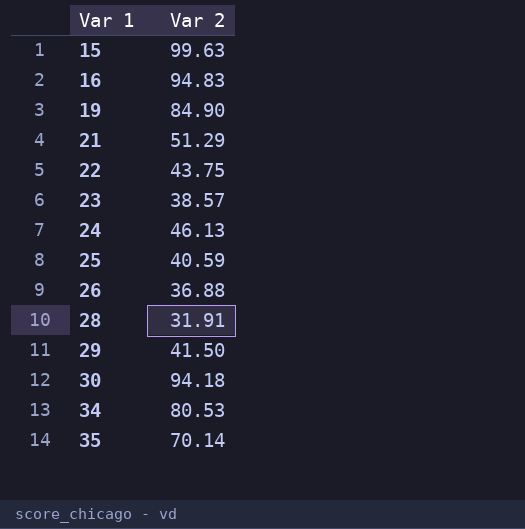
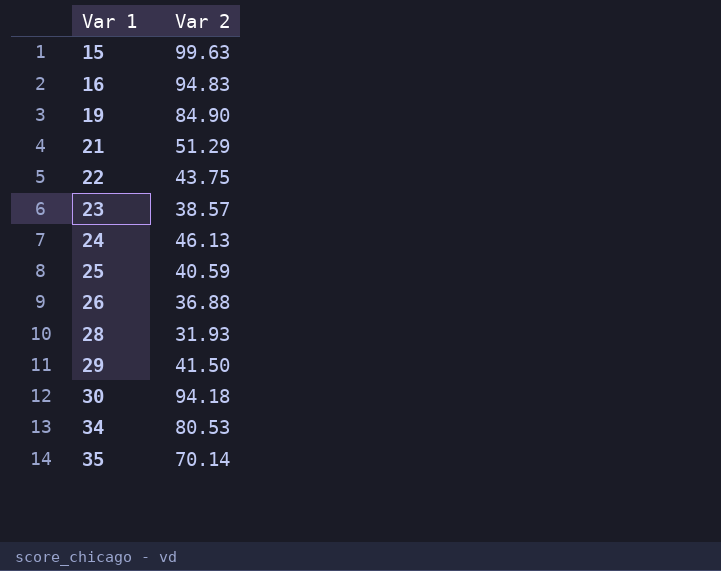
28 | Var 2: 31.91 -> 31.93

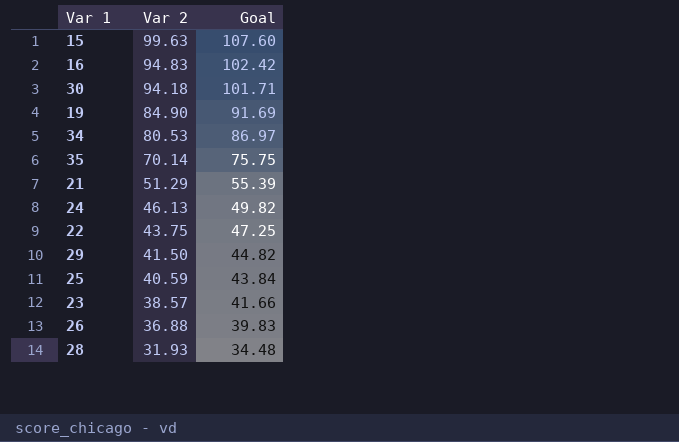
row order: Var 1 ascending -> Var 2 descending
column Goal | formula: none -> [Var 2] * 1.08

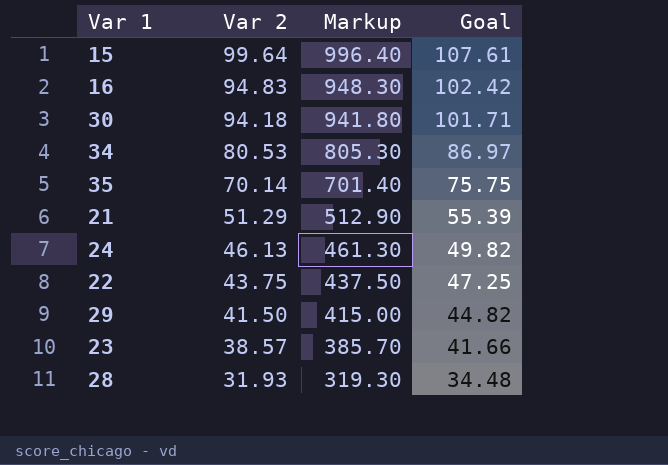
column Markup | formula: none -> [Var 2] * 10
row 19: 84.90 | 91.69 -> none
row 25: 40.59 | 43.84 -> none
row 26: 36.88 | 39.83 -> none
15 | Var 2: 99.63 -> 99.64
15 | Goal: 107.60 -> 107.61

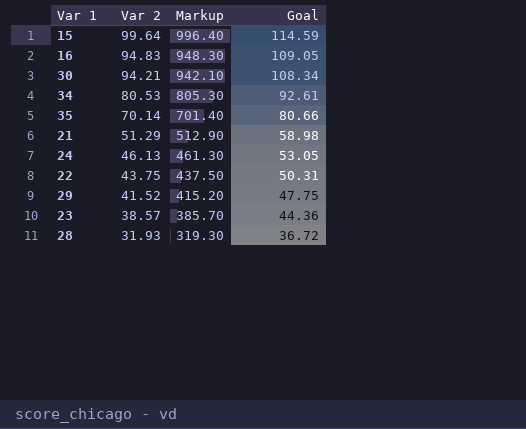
column Goal | formula: [Var 2] * 1.08 -> [Var 2] * 1.15
30 | Var 2: 94.18 -> 94.21
30 | Markup: 941.80 -> 942.10
29 | Var 2: 41.50 -> 41.52
29 | Markup: 415.00 -> 415.20

